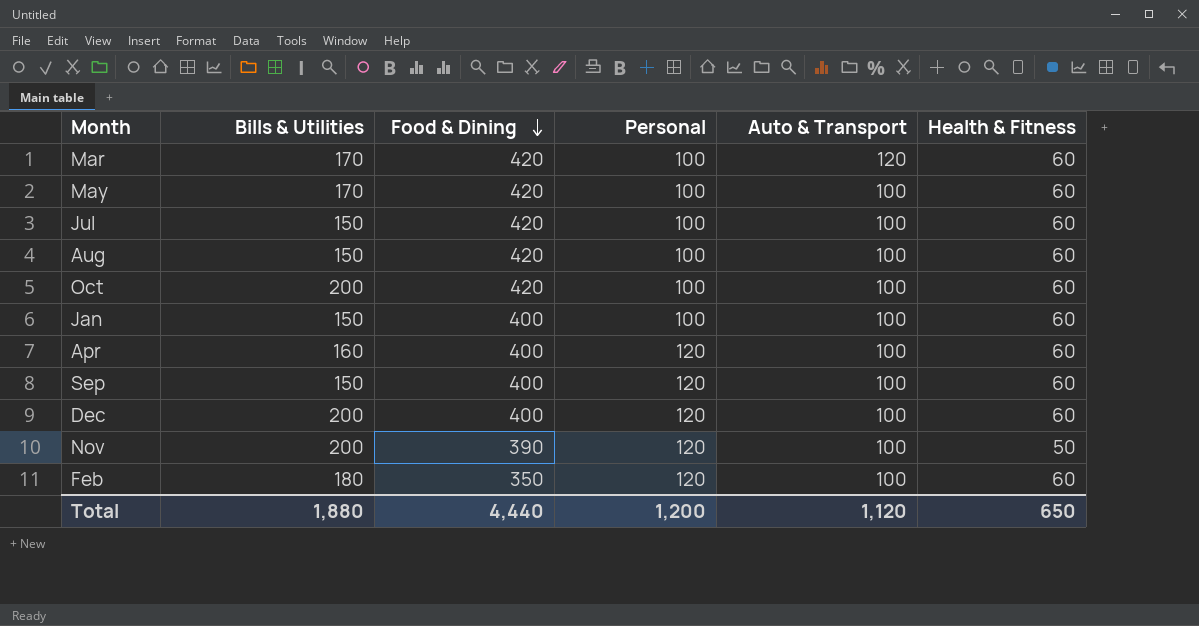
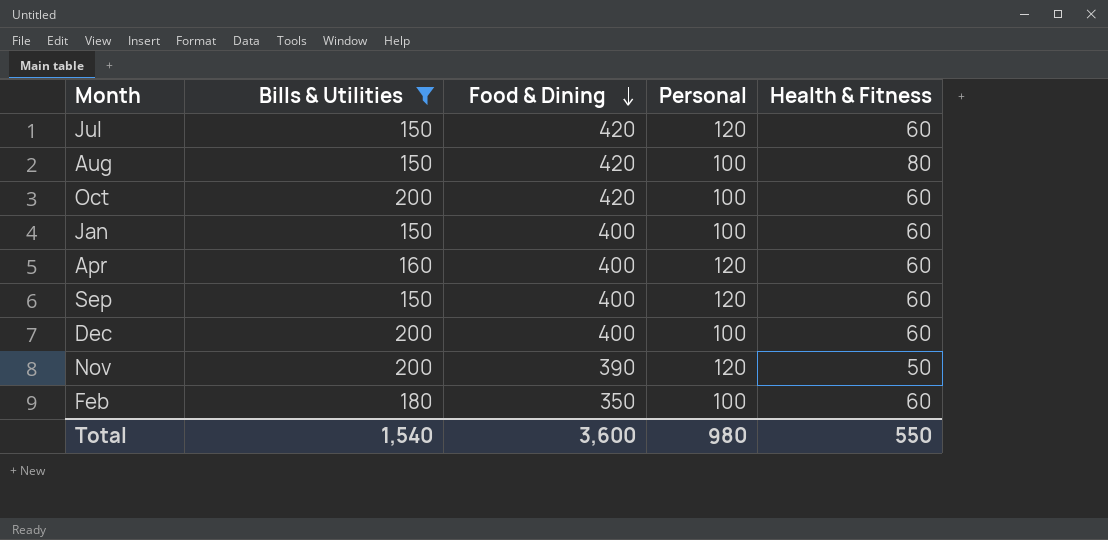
filter: none -> Bills & Utilities != 170
column Auto & Transport | position: 5 -> none
Jul | Personal: 100 -> 120
Aug | Health & Fitness: 60 -> 80
Dec | Personal: 120 -> 100
Feb | Personal: 120 -> 100
Total | Bills & Utilities: 1,880 -> 1,540
Total | Food & Dining: 4,440 -> 3,600
Total | Personal: 1,200 -> 980
Total | Health & Fitness: 650 -> 550

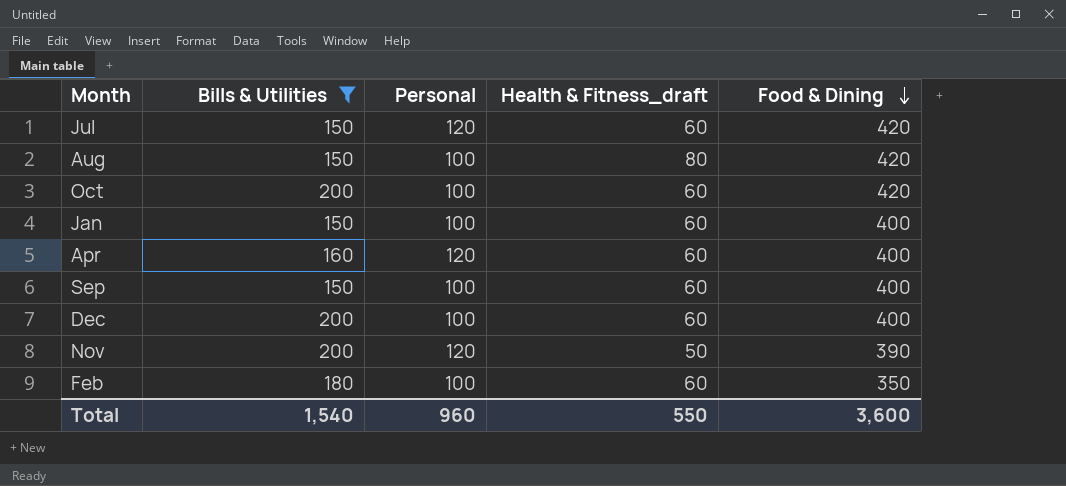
column name: Health & Fitness -> Health & Fitness_draft
column Food & Dining | position: 3 -> 5
Sep | Personal: 120 -> 100
Total | Personal: 980 -> 960

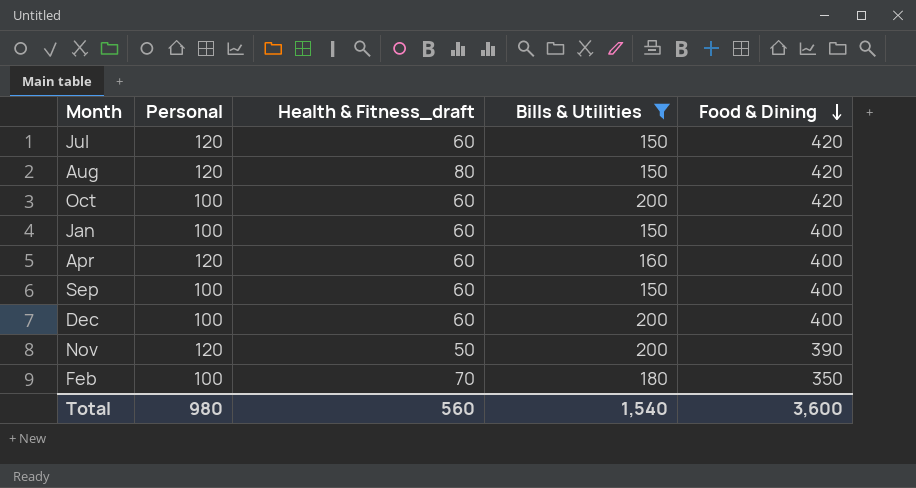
column Bills & Utilities | position: 2 -> 4
Aug | Personal: 100 -> 120
Feb | Health & Fitness_draft: 60 -> 70
Total | Personal: 960 -> 980
Total | Health & Fitness_draft: 550 -> 560

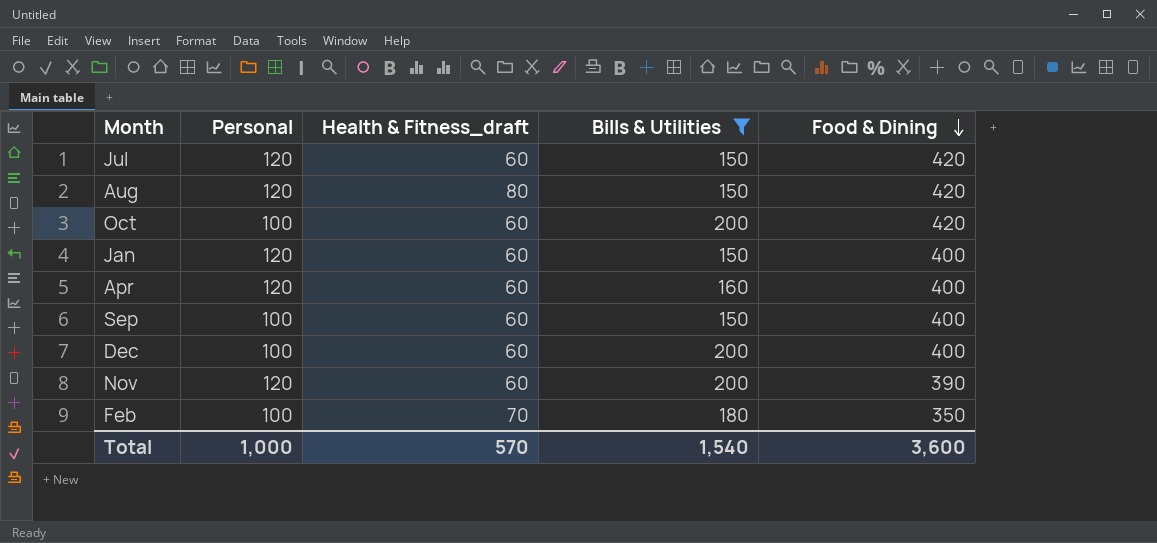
Jan | Personal: 100 -> 120
Nov | Health & Fitness_draft: 50 -> 60
Total | Personal: 980 -> 1,000
Total | Health & Fitness_draft: 560 -> 570

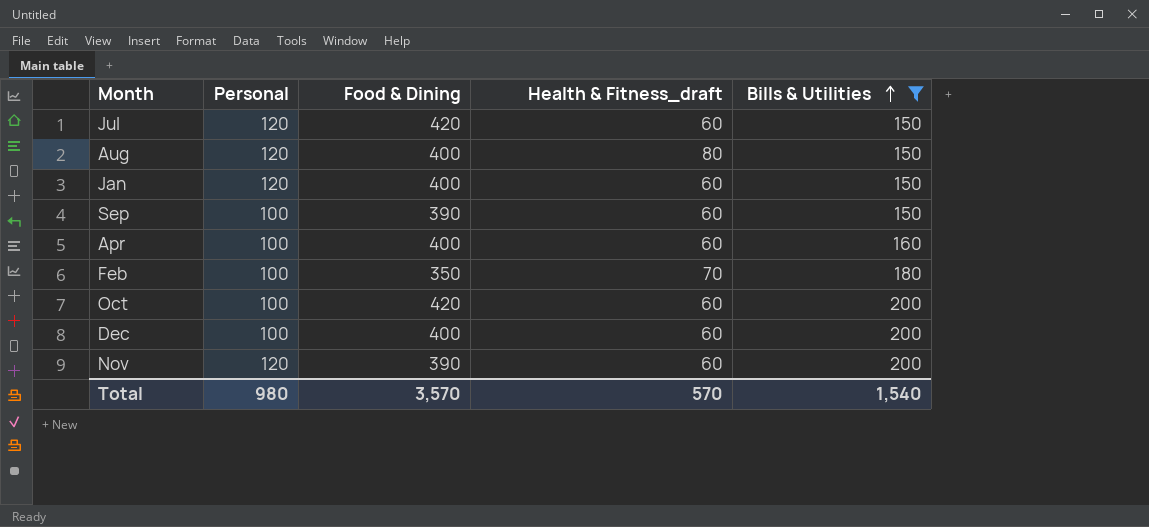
row order: Food & Dining descending -> Bills & Utilities ascending
column Food & Dining | position: 5 -> 3
Aug | Food & Dining: 420 -> 400
Sep | Food & Dining: 400 -> 390
Apr | Personal: 120 -> 100
Total | Personal: 1,000 -> 980
Total | Food & Dining: 3,600 -> 3,570

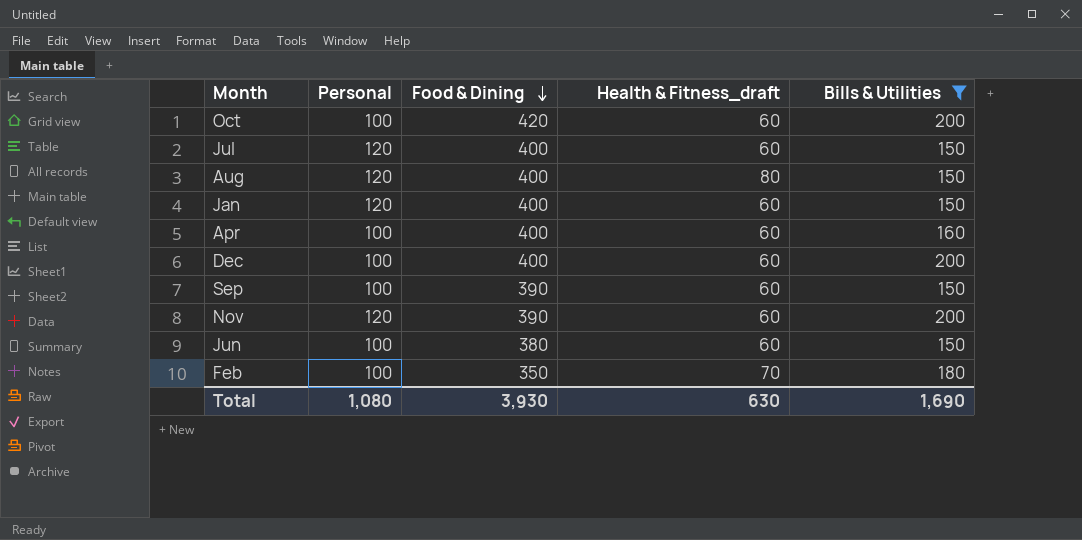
row order: Bills & Utilities ascending -> Food & Dining descending
Jul | Food & Dining: 420 -> 400
row Jun: none -> 100 | 380 | 60 | 150
Total | Personal: 980 -> 1,080
Total | Food & Dining: 3,570 -> 3,930
Total | Health & Fitness_draft: 570 -> 630
Total | Bills & Utilities: 1,540 -> 1,690

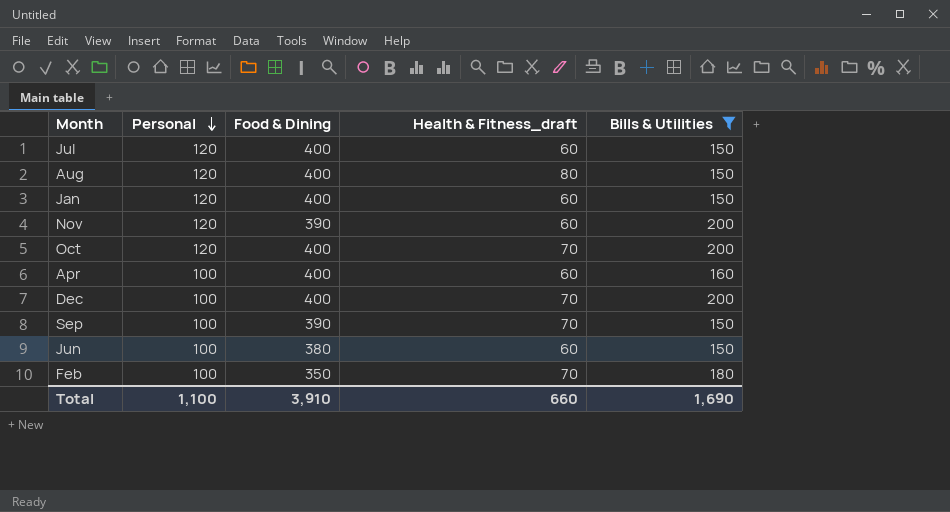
row order: Food & Dining descending -> Personal descending
Oct | Personal: 100 -> 120
Oct | Food & Dining: 420 -> 400
Oct | Health & Fitness_draft: 60 -> 70
Dec | Health & Fitness_draft: 60 -> 70
Sep | Health & Fitness_draft: 60 -> 70
Total | Personal: 1,080 -> 1,100
Total | Food & Dining: 3,930 -> 3,910
Total | Health & Fitness_draft: 630 -> 660

